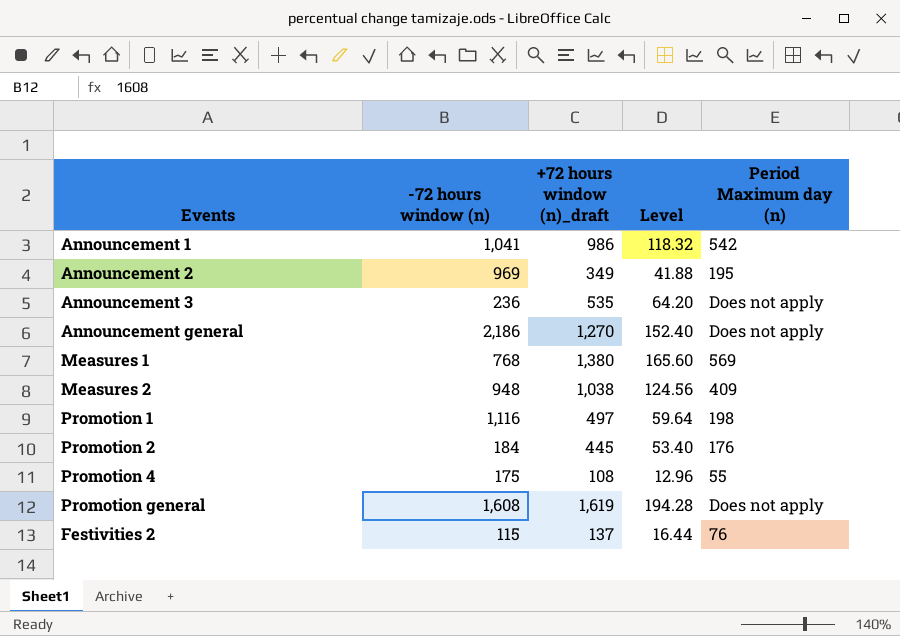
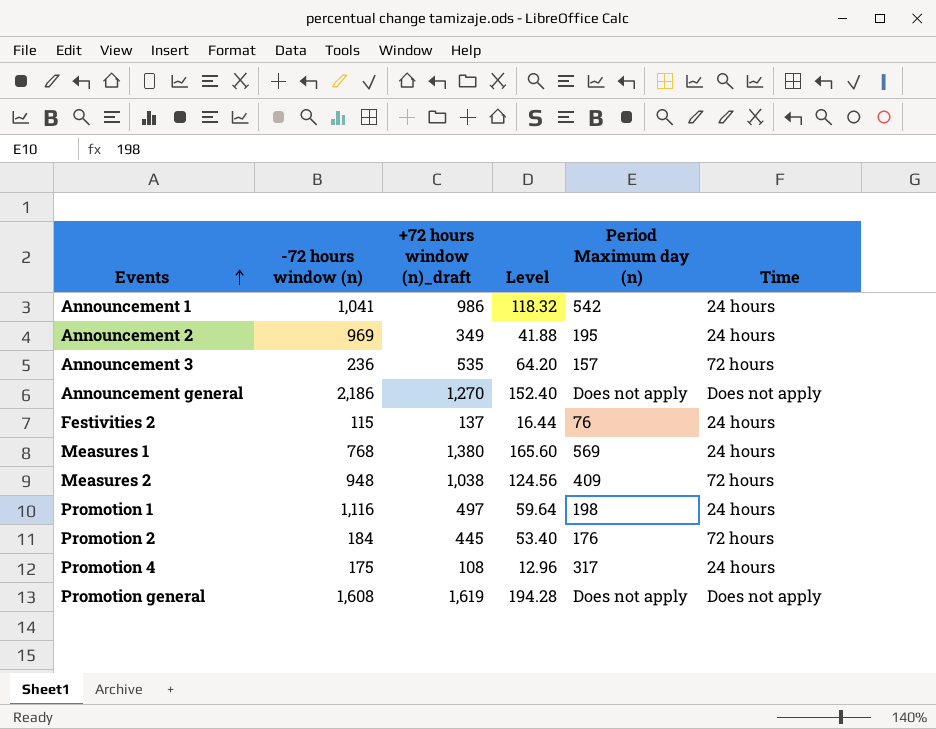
row order: none -> Events ascending
column Time | position: none -> 6
Announcement 3 | Period Maximum day (n): Does not apply -> 157
Promotion 4 | Period Maximum day (n): 55 -> 317

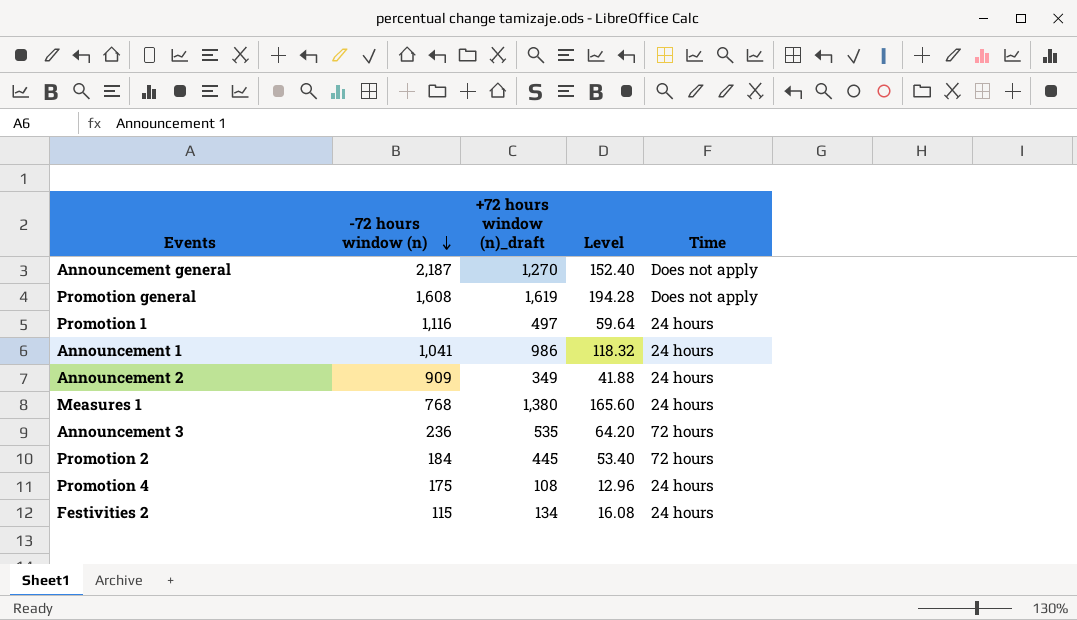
row order: Events ascending -> -72 hours window (n) descending
column Period Maximum day (n) | position: 5 -> none
row Measures 2: 948 | 1,038 | 124.56 | 409 | 72 hours -> none
Announcement general | -72 hours window (n): 2,186 -> 2,187
Announcement 2 | -72 hours window (n): 969 -> 909
Festivities 2 | +72 hours window (n)_draft: 137 -> 134
Festivities 2 | Level: 16.44 -> 16.08

